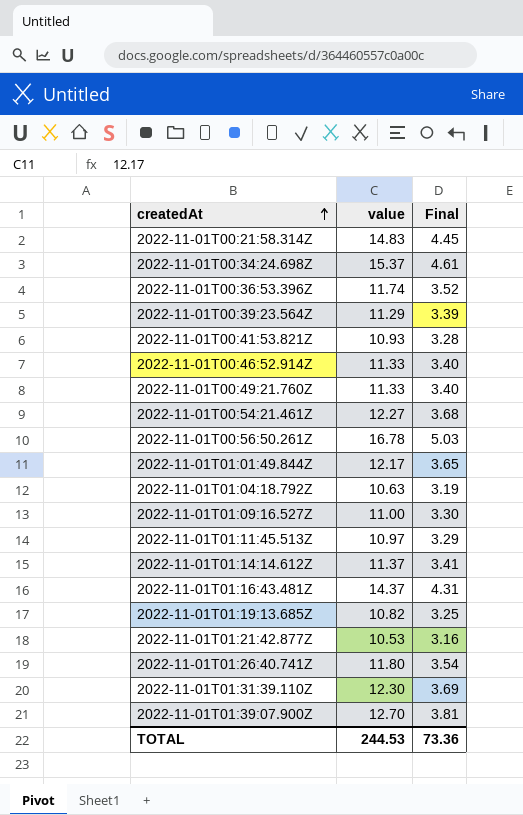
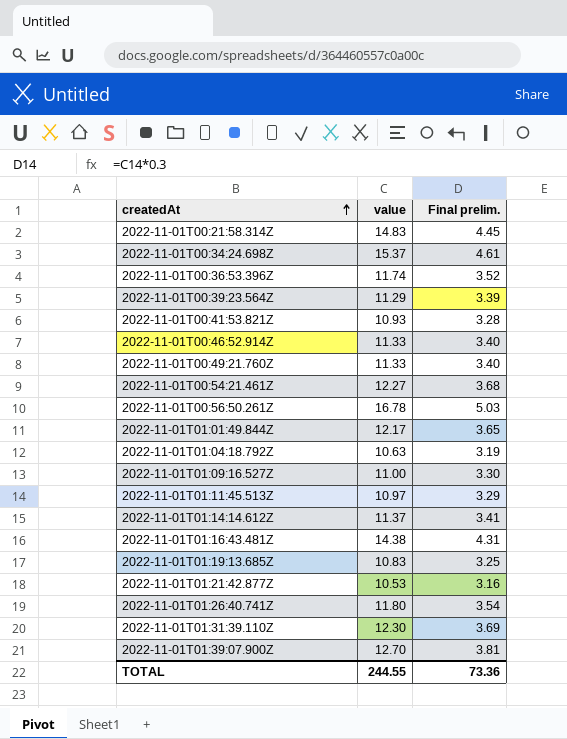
column name: Final -> Final prelim.
2022-11-01T01:16:43.481Z | value: 14.37 -> 14.38
2022-11-01T01:19:13.685Z | value: 10.82 -> 10.83
TOTAL | value: 244.53 -> 244.55

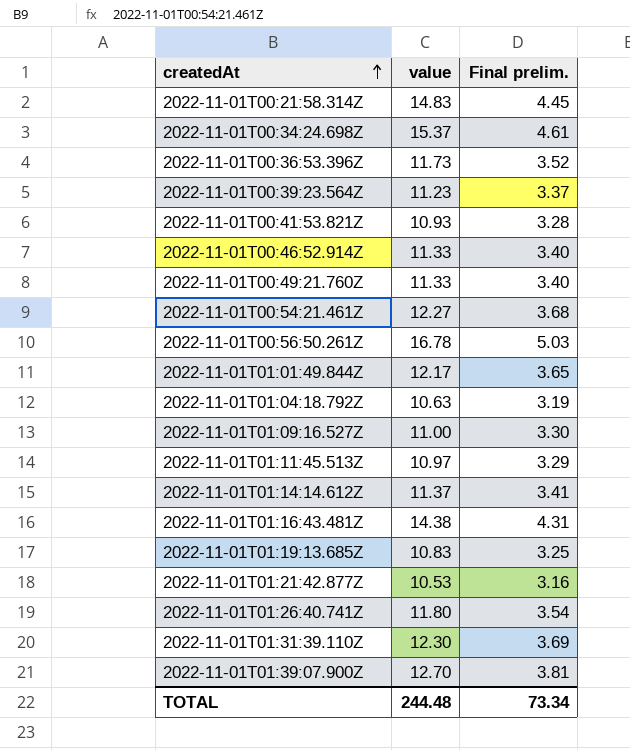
2022-11-01T00:36:53.396Z | value: 11.74 -> 11.73
2022-11-01T00:39:23.564Z | value: 11.29 -> 11.23
2022-11-01T00:39:23.564Z | Final prelim.: 3.39 -> 3.37
TOTAL | value: 244.55 -> 244.48
TOTAL | Final prelim.: 73.36 -> 73.34

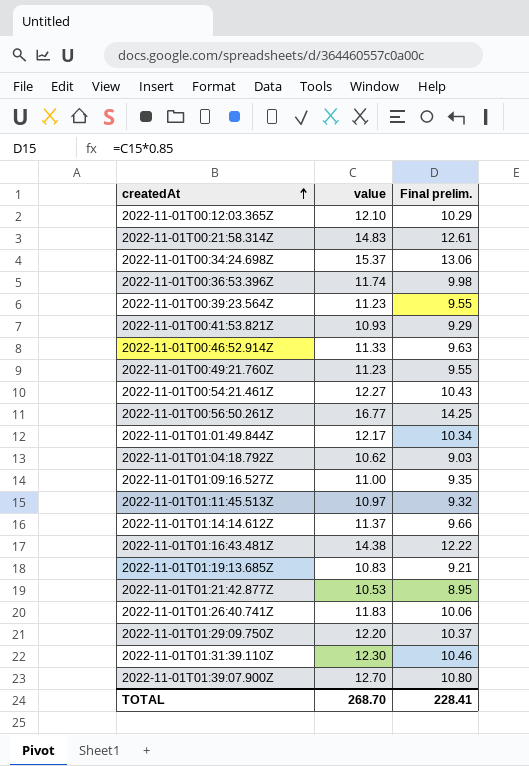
column Final prelim. | formula: [value] * 0.3 -> [value] * 0.85
row 2022-11-01T00:12:03.365Z: none -> 12.10 | 10.29
2022-11-01T00:36:53.396Z | value: 11.73 -> 11.74
2022-11-01T00:49:21.760Z | value: 11.33 -> 11.23
2022-11-01T00:56:50.261Z | value: 16.78 -> 16.77
2022-11-01T01:04:18.792Z | value: 10.63 -> 10.62
2022-11-01T01:26:40.741Z | value: 11.80 -> 11.83
row 2022-11-01T01:29:09.750Z: none -> 12.20 | 10.37
TOTAL | value: 244.48 -> 268.70
TOTAL | Final prelim.: 73.34 -> 228.41

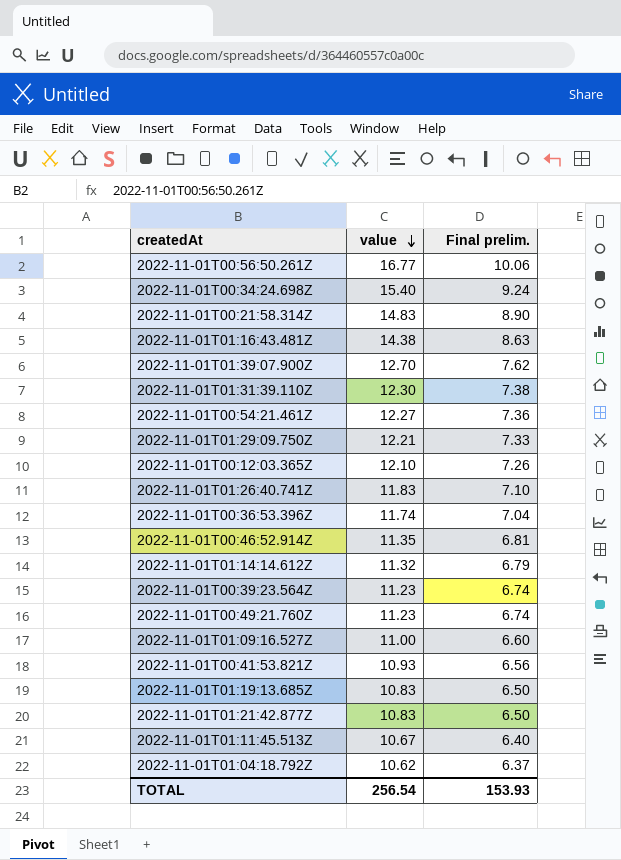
row order: createdAt ascending -> value descending
column Final prelim. | formula: [value] * 0.85 -> [value] * 0.6
row 2022-11-01T01:01:49.844Z: 12.17 | 10.34 -> none
2022-11-01T00:34:24.698Z | value: 15.37 -> 15.40
2022-11-01T01:29:09.750Z | value: 12.20 -> 12.21
2022-11-01T00:46:52.914Z | value: 11.33 -> 11.35
2022-11-01T01:14:14.612Z | value: 11.37 -> 11.32
2022-11-01T01:21:42.877Z | value: 10.53 -> 10.83
2022-11-01T01:11:45.513Z | value: 10.97 -> 10.67
TOTAL | value: 268.70 -> 256.54
TOTAL | Final prelim.: 228.41 -> 153.93

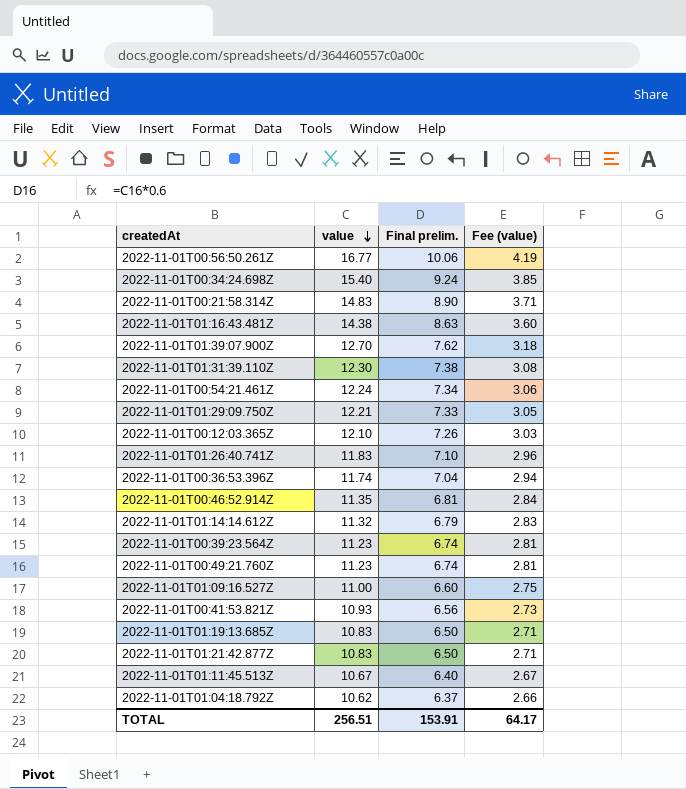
column Fee (value) | formula: none -> [value] * 0.25
2022-11-01T00:54:21.461Z | value: 12.27 -> 12.24
2022-11-01T00:54:21.461Z | Final prelim.: 7.36 -> 7.34
TOTAL | value: 256.54 -> 256.51
TOTAL | Final prelim.: 153.93 -> 153.91

